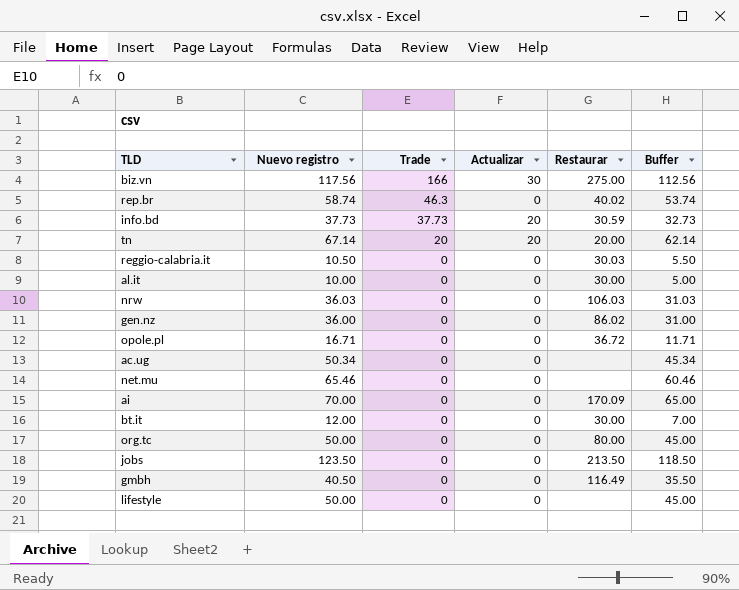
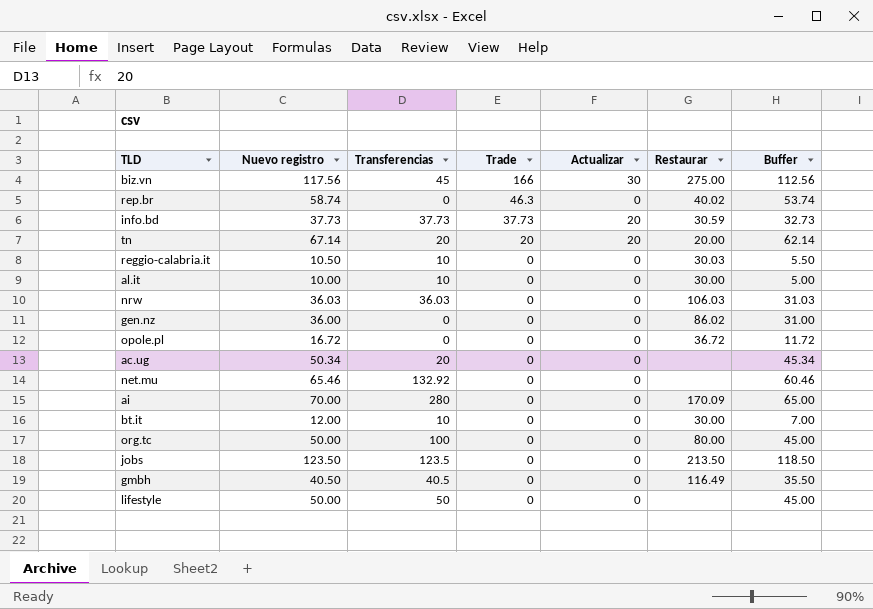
column Transferencias | position: none -> 3
opole.pl | Nuevo registro: 16.71 -> 16.72
opole.pl | Buffer: 11.71 -> 11.72

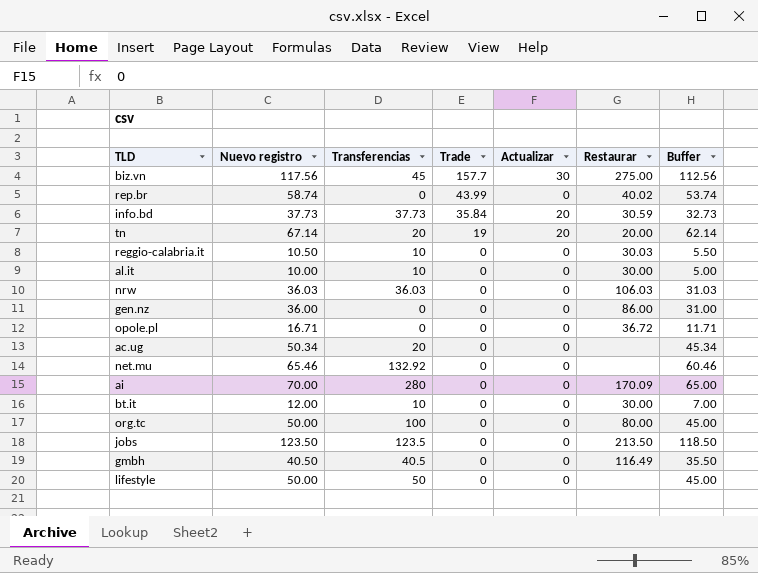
biz.vn | Trade: 166 -> 157.7
rep.br | Trade: 46.3 -> 43.99
info.bd | Trade: 37.73 -> 35.84
tn | Trade: 20 -> 19
gen.nz | Restaurar: 86.02 -> 86.00
opole.pl | Nuevo registro: 16.72 -> 16.71
opole.pl | Buffer: 11.72 -> 11.71

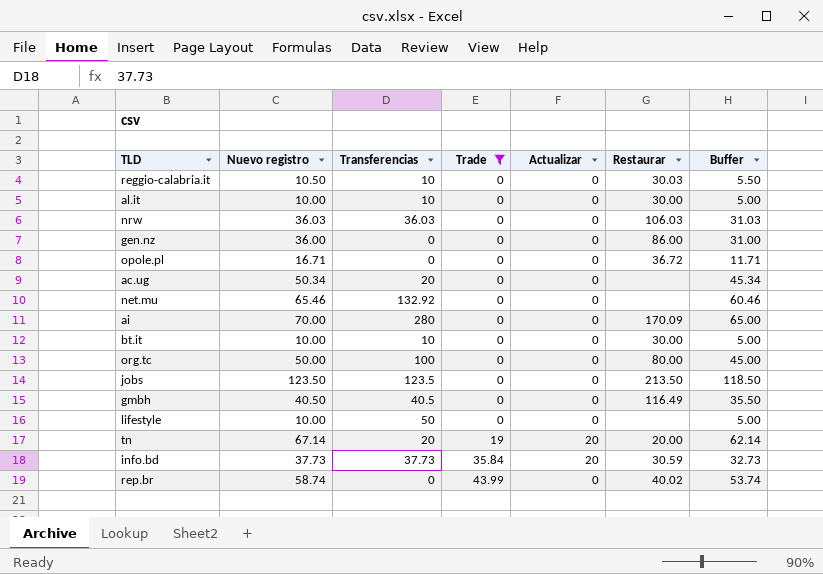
filter: none -> Trade != 157.7
row order: Trade descending -> Trade ascending
bt.it | Nuevo registro: 12.00 -> 10.00
bt.it | Buffer: 7.00 -> 5.00
lifestyle | Nuevo registro: 50.00 -> 10.00
lifestyle | Buffer: 45.00 -> 5.00

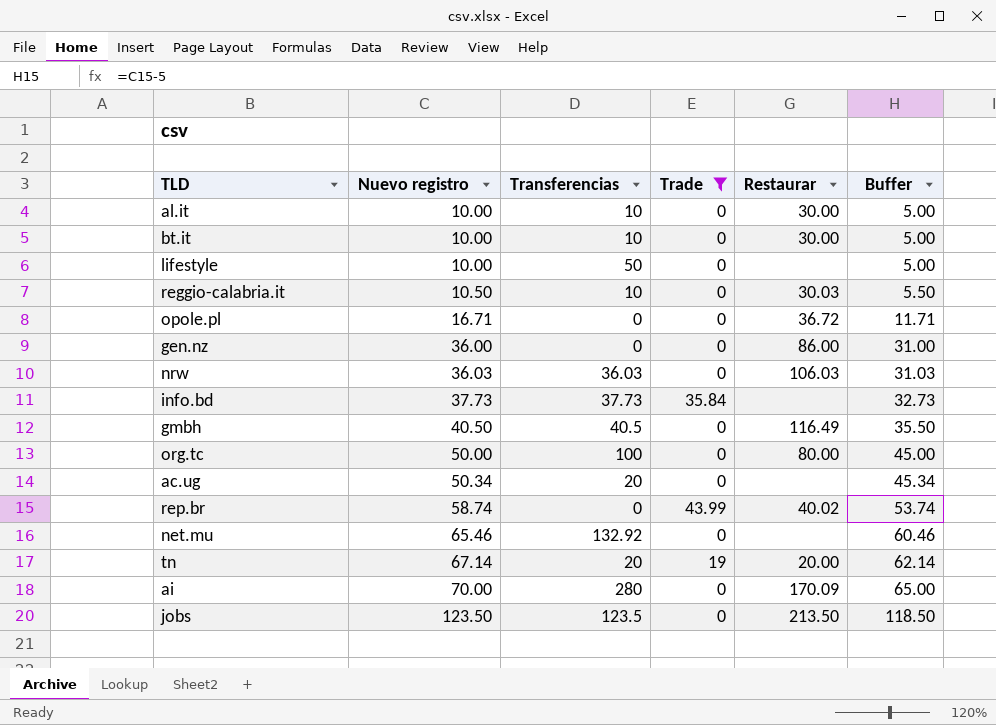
row order: Trade ascending -> Nuevo registro ascending
column Actualizar | position: 5 -> none
info.bd | Restaurar: 30.59 -> none

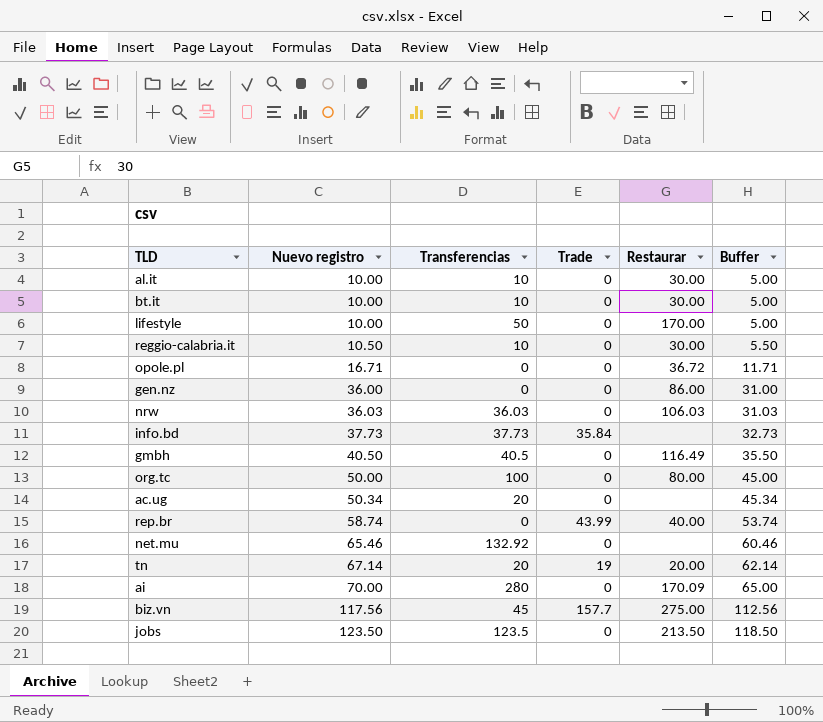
filter: Trade != 157.7 -> none
lifestyle | Restaurar: none -> 170.00
reggio-calabria.it | Restaurar: 30.03 -> 30.00
rep.br | Restaurar: 40.02 -> 40.00

